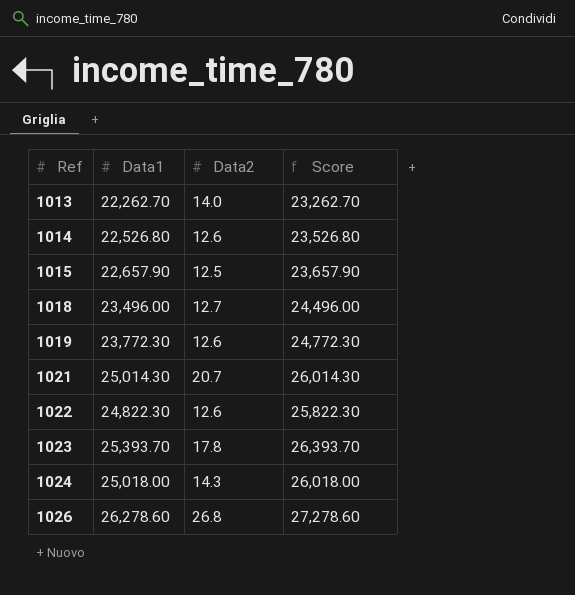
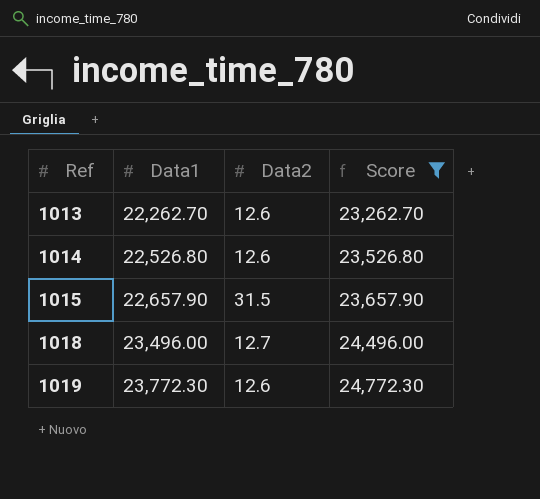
filter: none -> Score <= 24,772.30
1013 | Data2: 14.0 -> 12.6
1015 | Data2: 12.5 -> 31.5

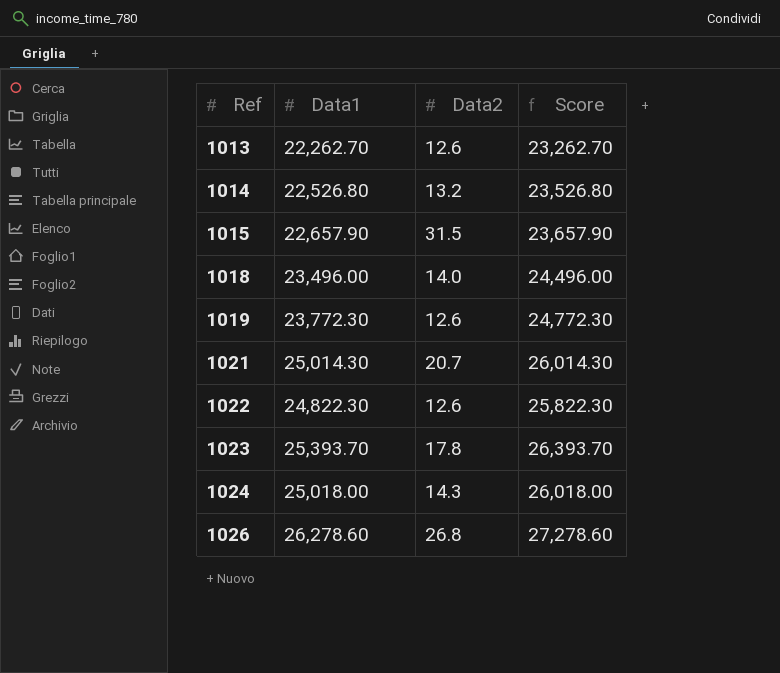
filter: Score <= 24,772.30 -> none
1014 | Data2: 12.6 -> 13.2
1018 | Data2: 12.7 -> 14.0

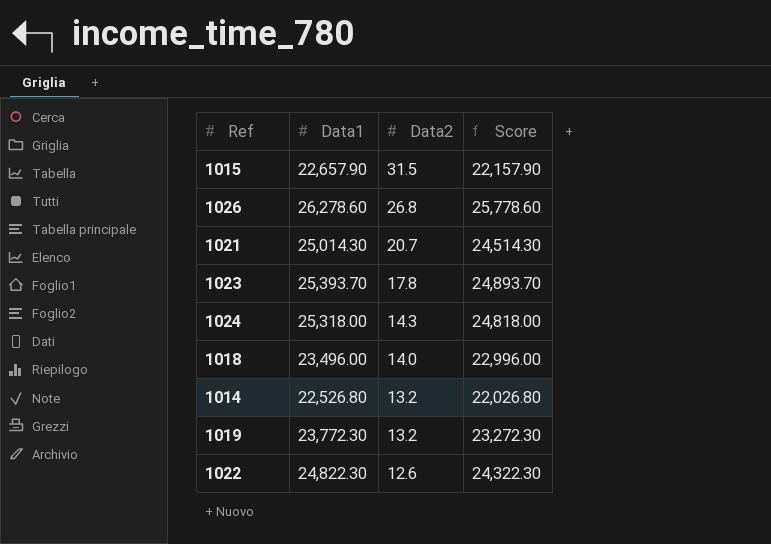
row order: Ref ascending -> Data2 descending
column Score | formula: [Data1] + 1000 -> [Data1] - 500
row 1013: 22,262.70 | 12.6 | 23,262.70 -> none
1024 | Data1: 25,018.00 -> 25,318.00
1019 | Data2: 12.6 -> 13.2

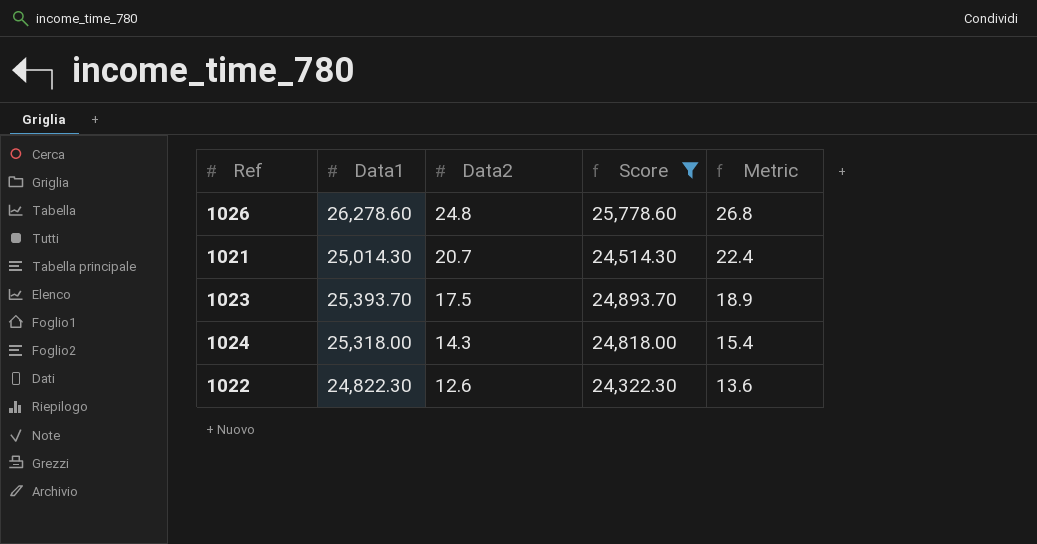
filter: none -> Score >= 24,322.30
column Metric | formula: none -> [Data2] * 1.08
1026 | Data2: 26.8 -> 24.8
1023 | Data2: 17.8 -> 17.5

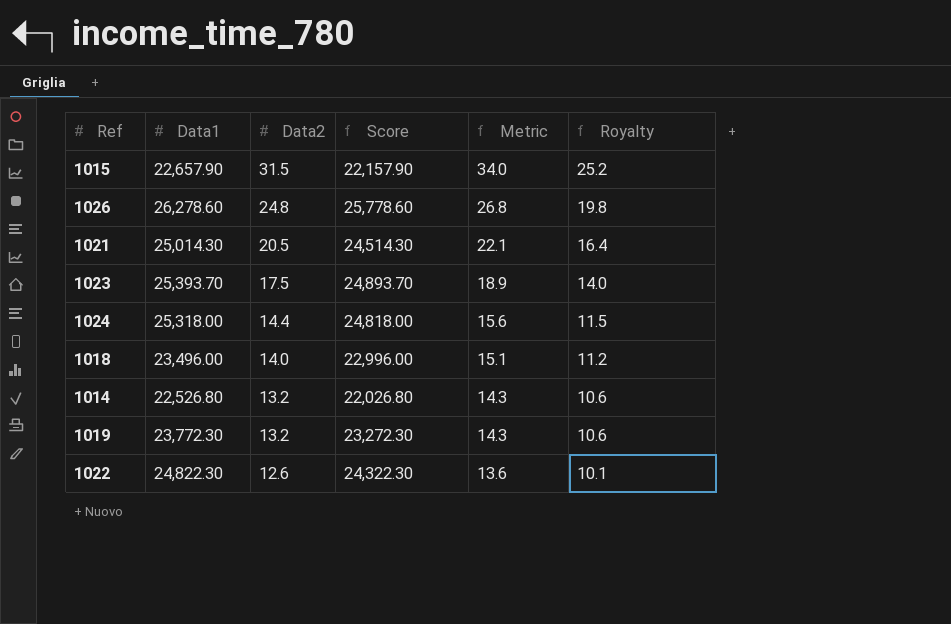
filter: Score >= 24,322.30 -> none
column Royalty | formula: none -> [Data2] * 0.8
1021 | Data2: 20.7 -> 20.5
1021 | Metric: 22.4 -> 22.1
1024 | Data2: 14.3 -> 14.4
1024 | Metric: 15.4 -> 15.6

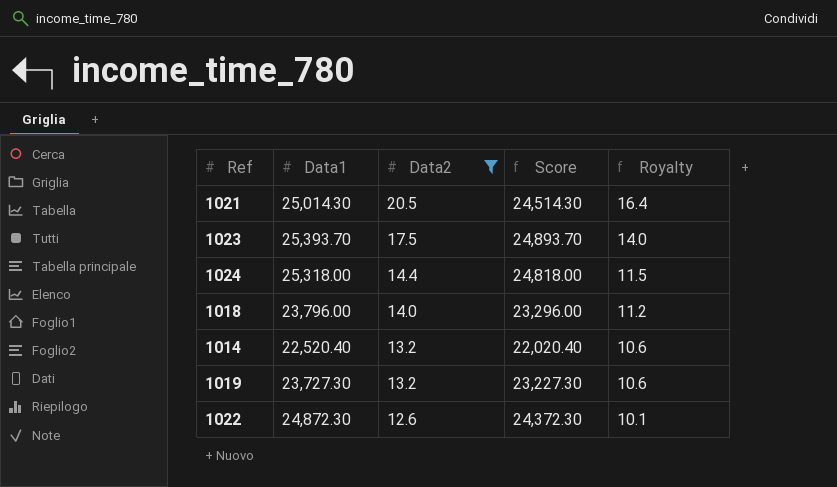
filter: none -> Data2 <= 20.5
column Metric | formula: [Data2] * 1.08 -> none
1018 | Data1: 23,496.00 -> 23,796.00
1018 | Score: 22,996.00 -> 23,296.00
1014 | Data1: 22,526.80 -> 22,520.40
1014 | Score: 22,026.80 -> 22,020.40
1019 | Data1: 23,772.30 -> 23,727.30
1019 | Score: 23,272.30 -> 23,227.30
1022 | Data1: 24,822.30 -> 24,872.30
1022 | Score: 24,322.30 -> 24,372.30

